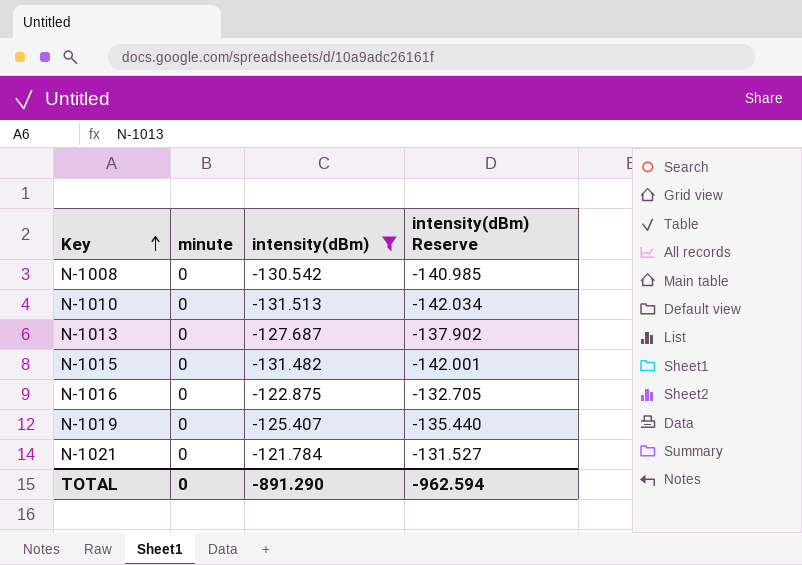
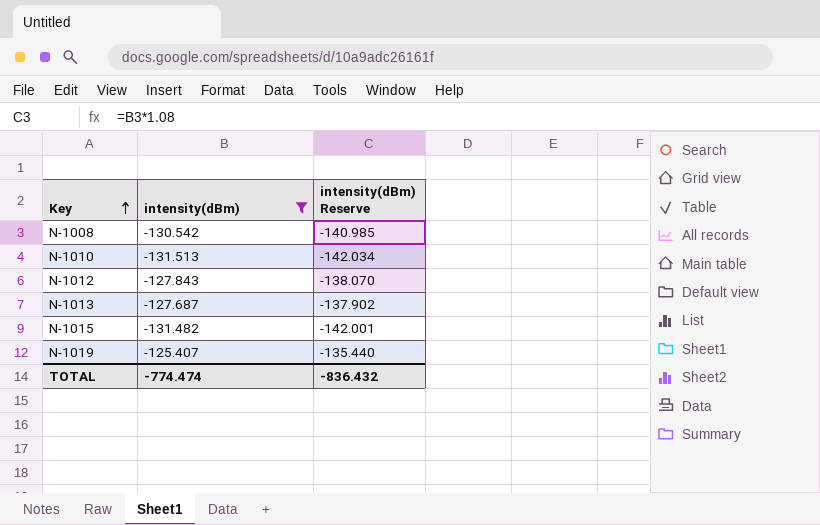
column minute | position: 2 -> none
row N-1016: 0 | -122.875 | -132.705 -> none
row N-1021: 0 | -121.784 | -131.527 -> none
row N-1012: none -> -127.843 | -138.070
TOTAL | intensity(dBm): -891.290 -> -774.474
TOTAL | intensity(dBm) Reserve: -962.594 -> -836.432

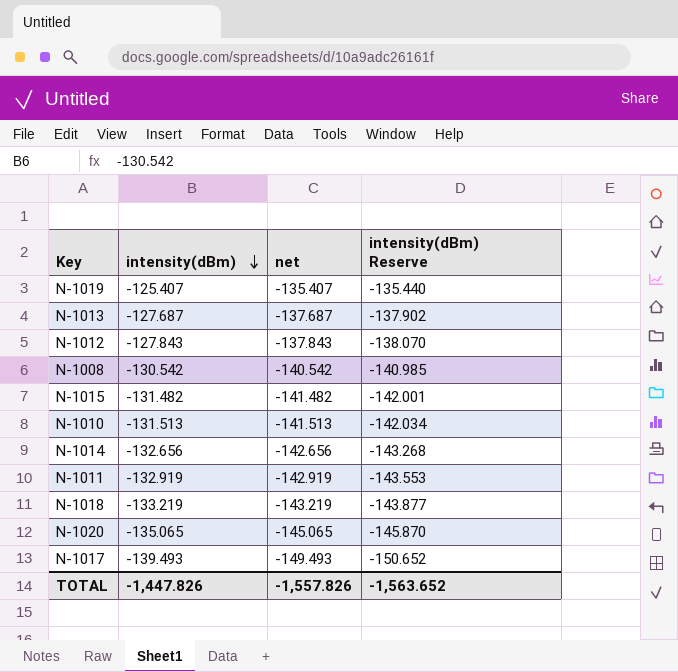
filter: intensity(dBm) >= -131.513 -> none
row order: Key ascending -> intensity(dBm) descending
column net | formula: none -> [intensity(dBm)] - 10
TOTAL | intensity(dBm): -774.474 -> -1,447.826
TOTAL | intensity(dBm) Reserve: -836.432 -> -1,563.652

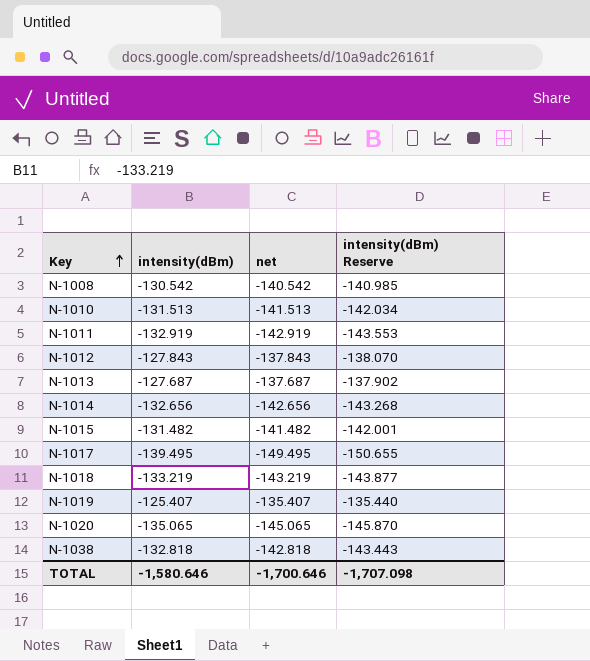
row order: intensity(dBm) descending -> Key ascending
N-1017 | intensity(dBm): -139.493 -> -139.495
N-1017 | net: -149.493 -> -149.495
N-1017 | intensity(dBm) Reserve: -150.652 -> -150.655
row N-1038: none -> -132.818 | -142.818 | -143.443
TOTAL | intensity(dBm): -1,447.826 -> -1,580.646
TOTAL | net: -1,557.826 -> -1,700.646
TOTAL | intensity(dBm) Reserve: -1,563.652 -> -1,707.098

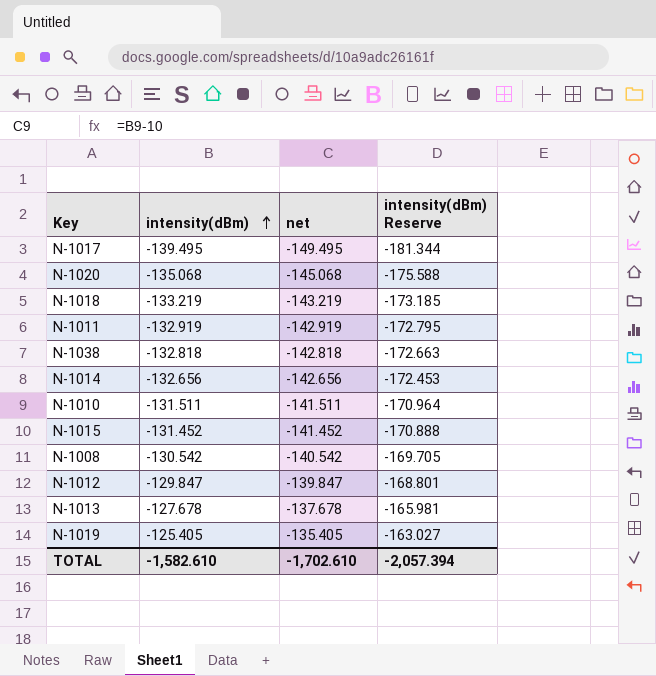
row order: Key ascending -> intensity(dBm) ascending
column intensity(dBm) Reserve | formula: [intensity(dBm)] * 1.08 -> [intensity(dBm)] * 1.3
N-1020 | intensity(dBm): -135.065 -> -135.068
N-1020 | net: -145.065 -> -145.068
N-1010 | intensity(dBm): -131.513 -> -131.511
N-1010 | net: -141.513 -> -141.511
N-1015 | intensity(dBm): -131.482 -> -131.452
N-1015 | net: -141.482 -> -141.452
N-1012 | intensity(dBm): -127.843 -> -129.847
N-1012 | net: -137.843 -> -139.847
N-1013 | intensity(dBm): -127.687 -> -127.678
N-1013 | net: -137.687 -> -137.678
N-1019 | intensity(dBm): -125.407 -> -125.405
N-1019 | net: -135.407 -> -135.405
TOTAL | intensity(dBm): -1,580.646 -> -1,582.610
TOTAL | net: -1,700.646 -> -1,702.610
TOTAL | intensity(dBm) Reserve: -1,707.098 -> -2,057.394

